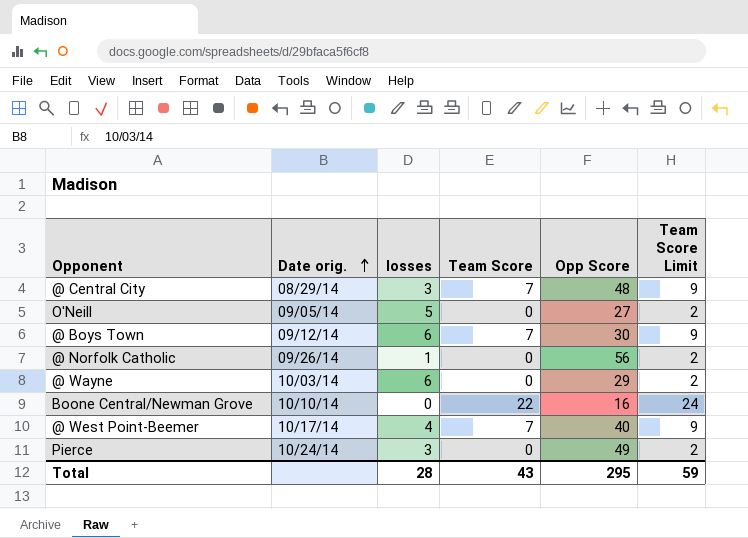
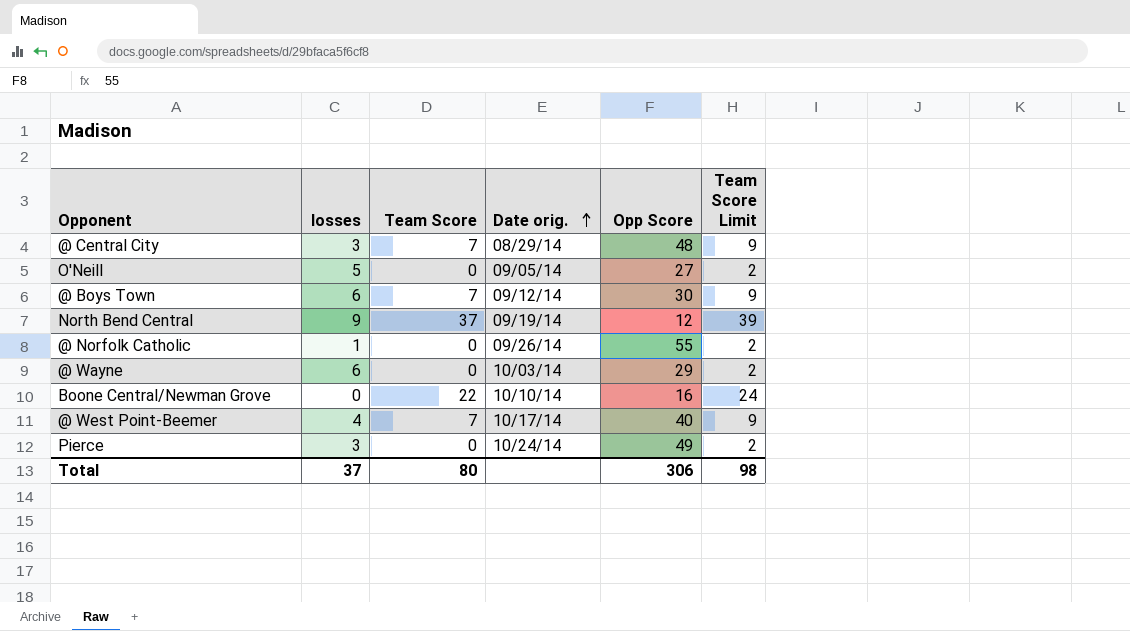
column Date orig. | position: 2 -> 4
row North Bend Central: none -> 9 | 37 | 09/19/14 | 12 | 39
@ Norfolk Catholic | Opp Score: 56 -> 55
Total | losses: 28 -> 37
Total | Team Score: 43 -> 80
Total | Opp Score: 295 -> 306
Total | Team Score Limit: 59 -> 98

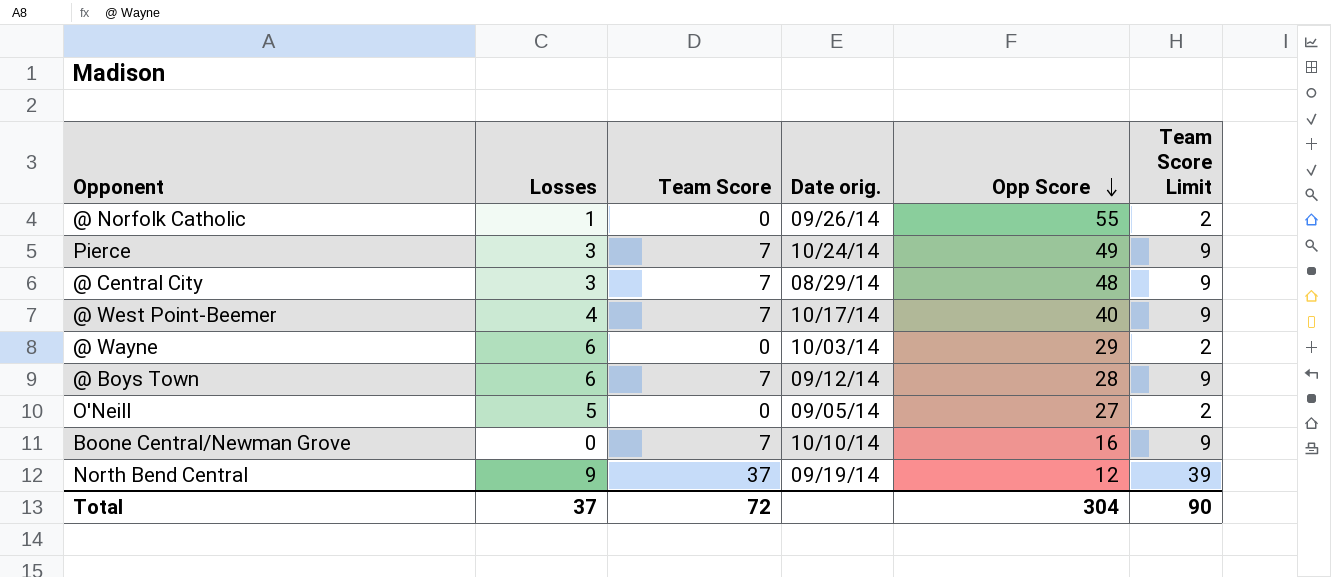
row order: Date orig. ascending -> Opp Score descending
column name: losses -> Losses
Pierce | Team Score: 0 -> 7
Pierce | Team Score Limit: 2 -> 9
@ Boys Town | Opp Score: 30 -> 28
Boone Central/Newman Grove | Team Score: 22 -> 7
Boone Central/Newman Grove | Team Score Limit: 24 -> 9
Total | Team Score: 80 -> 72
Total | Opp Score: 306 -> 304
Total | Team Score Limit: 98 -> 90

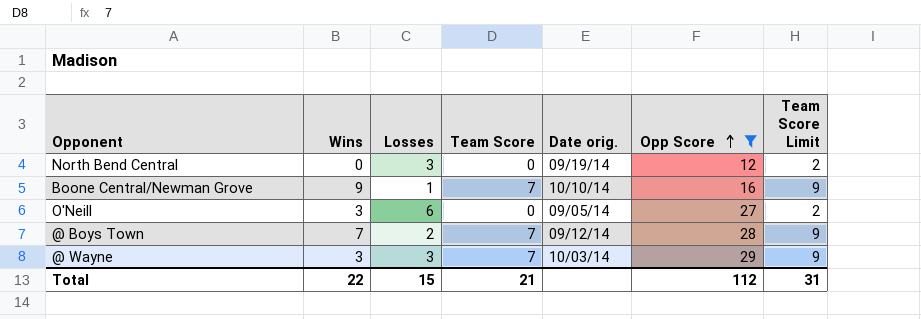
filter: none -> Opp Score <= 29
row order: Opp Score descending -> Opp Score ascending
column Wins | position: none -> 2
North Bend Central | Losses: 9 -> 3
North Bend Central | Team Score: 37 -> 0
North Bend Central | Team Score Limit: 39 -> 2
Boone Central/Newman Grove | Losses: 0 -> 1
O'Neill | Losses: 5 -> 6
@ Boys Town | Losses: 6 -> 2
@ Wayne | Losses: 6 -> 3
@ Wayne | Team Score: 0 -> 7
@ Wayne | Team Score Limit: 2 -> 9
Total | Losses: 37 -> 15
Total | Team Score: 72 -> 21
Total | Opp Score: 304 -> 112
Total | Team Score Limit: 90 -> 31

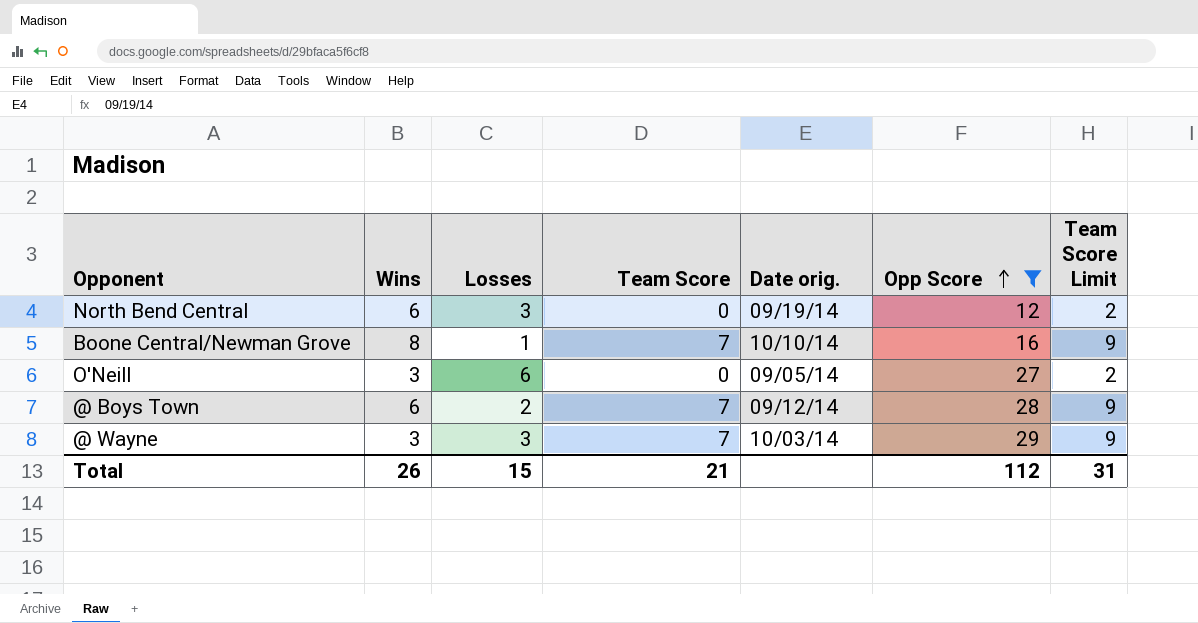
North Bend Central | Wins: 0 -> 6
Boone Central/Newman Grove | Wins: 9 -> 8
@ Boys Town | Wins: 7 -> 6
Total | Wins: 22 -> 26

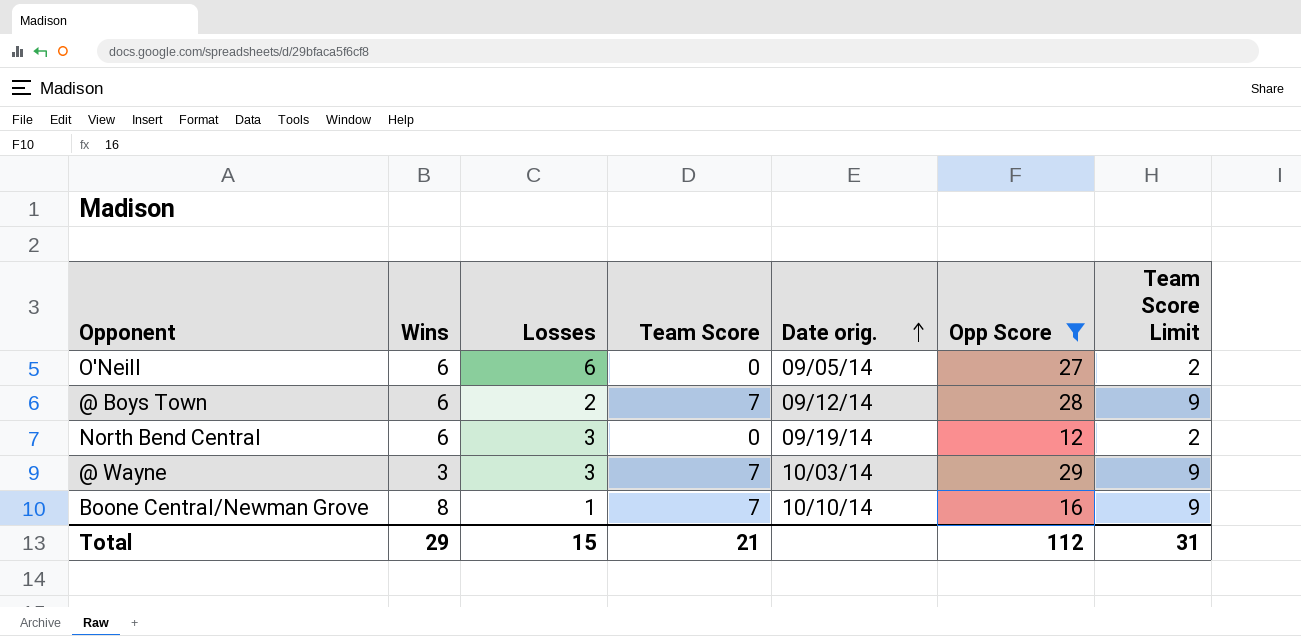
row order: Opp Score ascending -> Date orig. ascending
O'Neill | Wins: 3 -> 6
Total | Wins: 26 -> 29

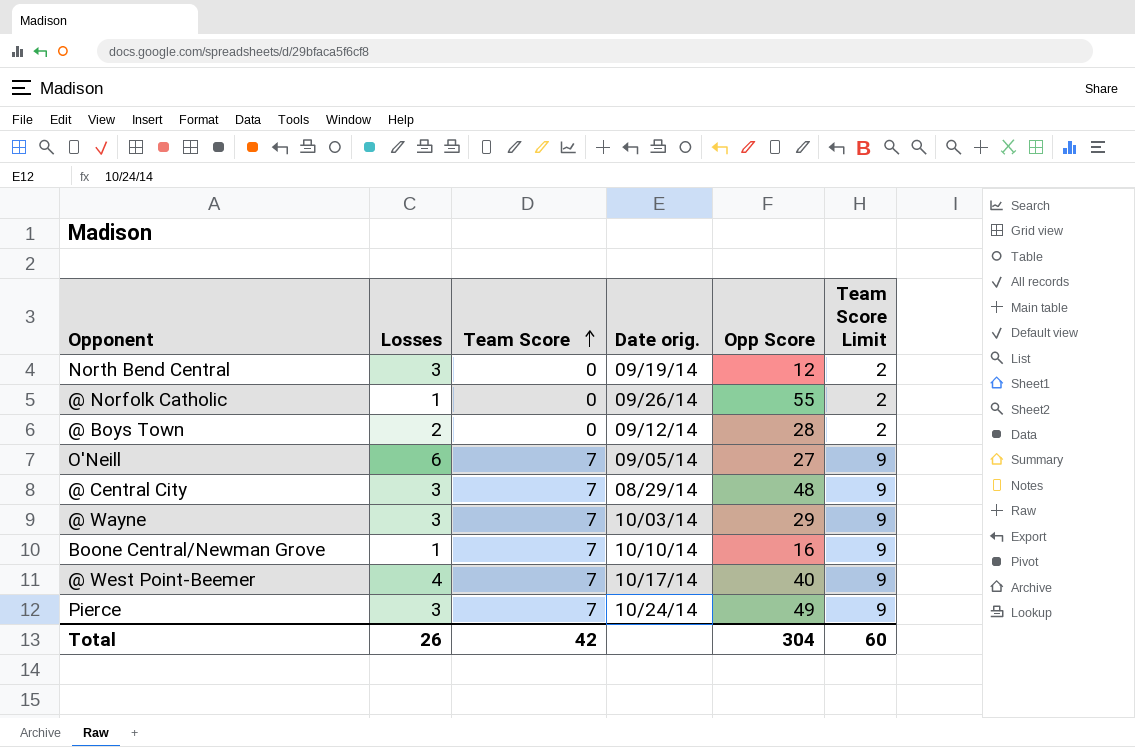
filter: Opp Score <= 29 -> none
row order: Date orig. ascending -> Team Score ascending
column Wins | position: 2 -> none
@ Boys Town | Team Score: 7 -> 0
@ Boys Town | Team Score Limit: 9 -> 2
O'Neill | Team Score: 0 -> 7
O'Neill | Team Score Limit: 2 -> 9
Total | Losses: 15 -> 26
Total | Team Score: 21 -> 42
Total | Opp Score: 112 -> 304
Total | Team Score Limit: 31 -> 60

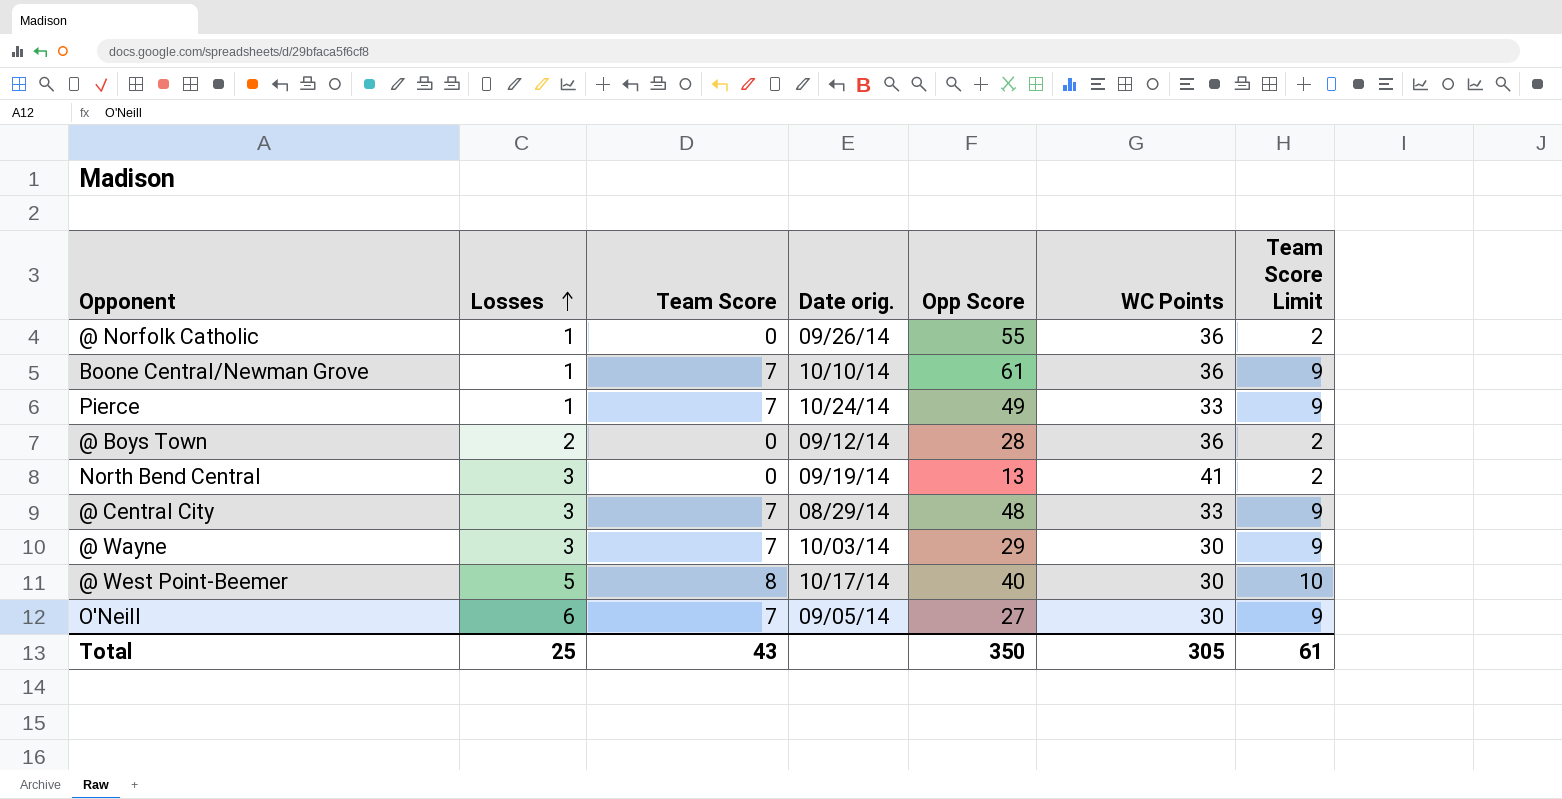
row order: Team Score ascending -> Losses ascending
column WC Points | position: none -> 6
Boone Central/Newman Grove | Opp Score: 16 -> 61
Pierce | Losses: 3 -> 1
North Bend Central | Opp Score: 12 -> 13
@ West Point-Beemer | Losses: 4 -> 5
@ West Point-Beemer | Team Score: 7 -> 8
@ West Point-Beemer | Team Score Limit: 9 -> 10
Total | Losses: 26 -> 25
Total | Team Score: 42 -> 43
Total | Opp Score: 304 -> 350
Total | Team Score Limit: 60 -> 61

